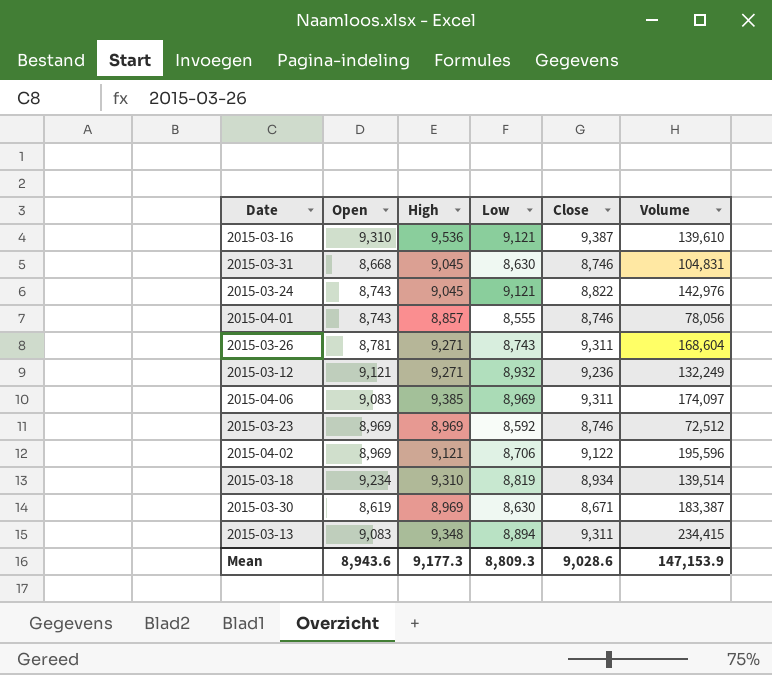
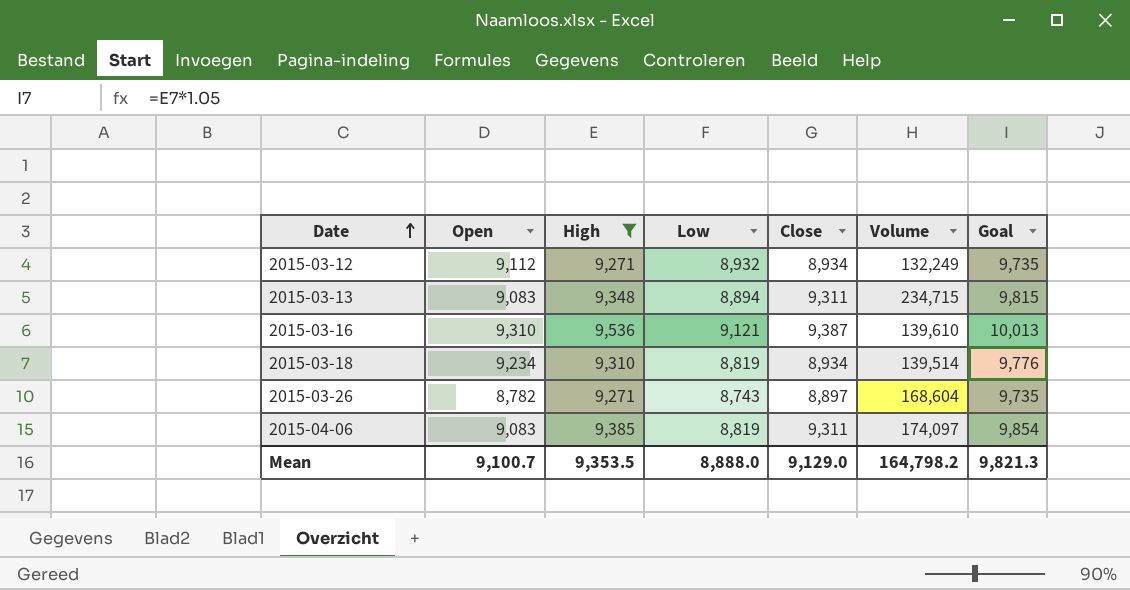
filter: none -> High >= 9,271
row order: none -> Date ascending
column Goal | formula: none -> [High] * 1.05
2015-03-12 | Open: 9,121 -> 9,112
2015-03-12 | Close: 9,236 -> 8,934
2015-03-13 | Volume: 234,415 -> 234,715
2015-03-26 | Open: 8,781 -> 8,782
2015-03-26 | Close: 9,311 -> 8,897
2015-04-06 | Low: 8,969 -> 8,819
Mean | Open: 8,943.6 -> 9,100.7
Mean | High: 9,177.3 -> 9,353.5
Mean | Low: 8,809.3 -> 8,888.0
Mean | Close: 9,028.6 -> 9,129.0
Mean | Volume: 147,153.9 -> 164,798.2

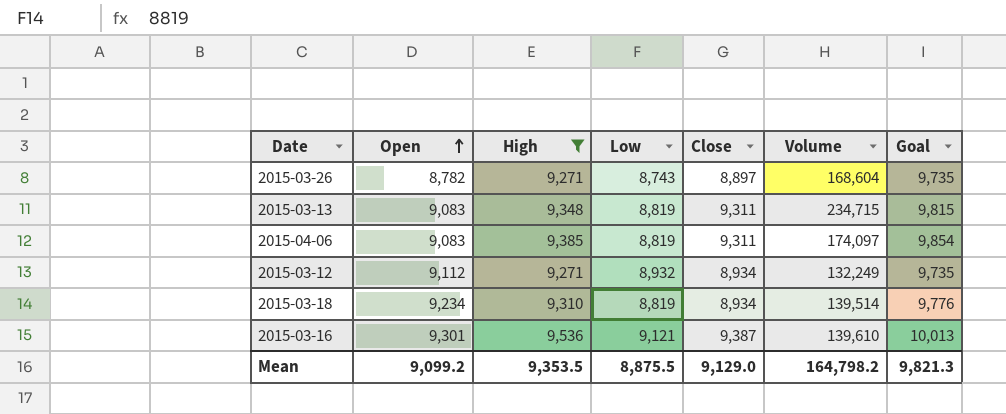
row order: Date ascending -> Open ascending
2015-03-13 | Low: 8,894 -> 8,819
2015-03-16 | Open: 9,310 -> 9,301
Mean | Open: 9,100.7 -> 9,099.2
Mean | Low: 8,888.0 -> 8,875.5

